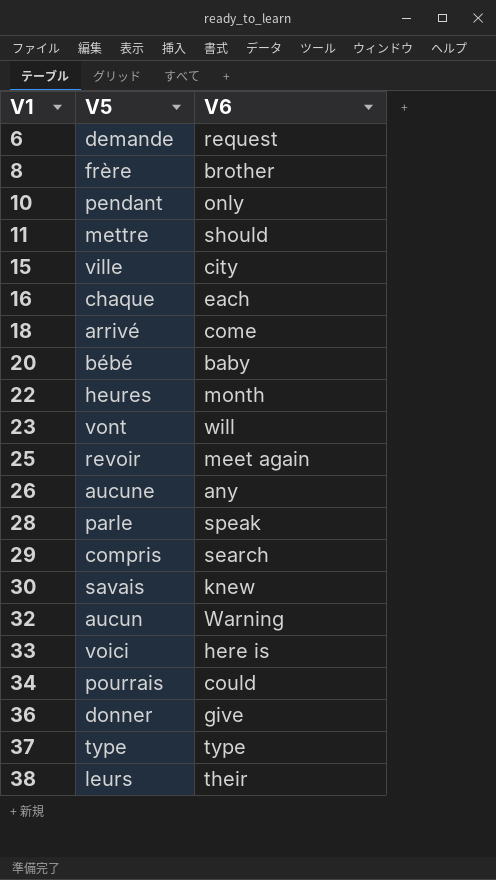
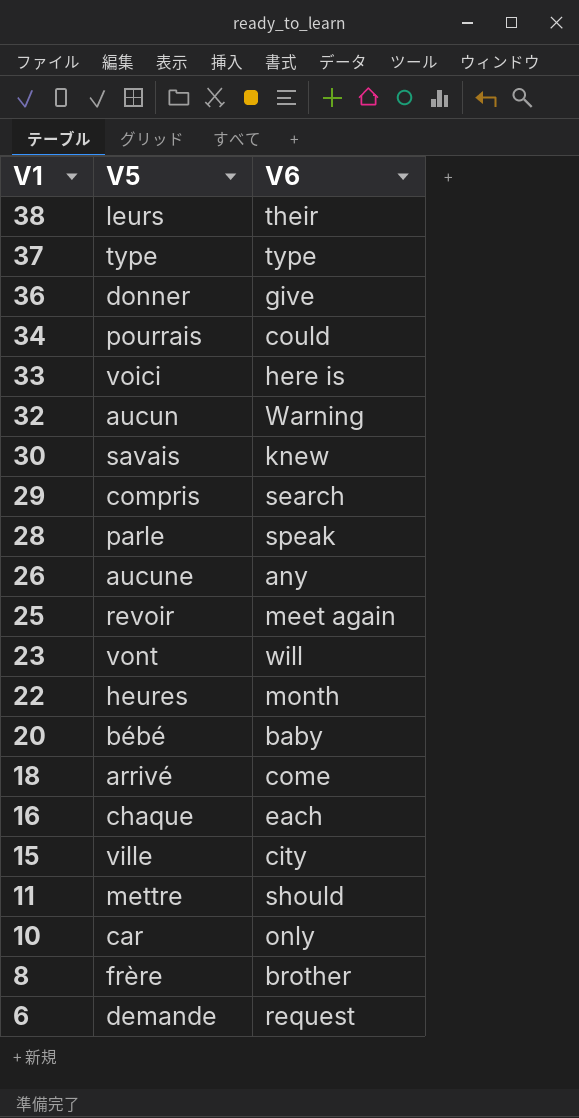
row order: V1 ascending -> V1 descending
10 | V5: pendant -> car

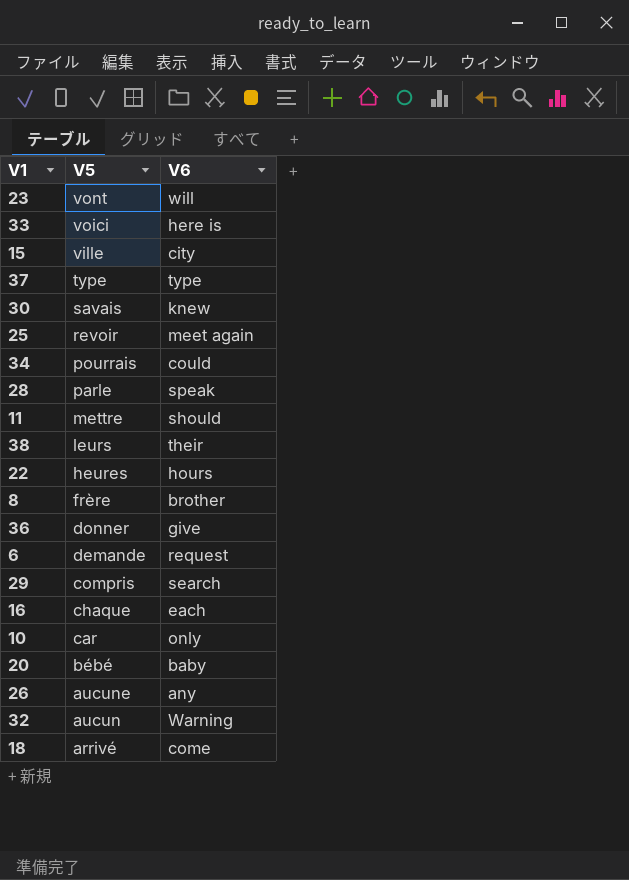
row order: V1 descending -> V5 descending
22 | V6: month -> hours

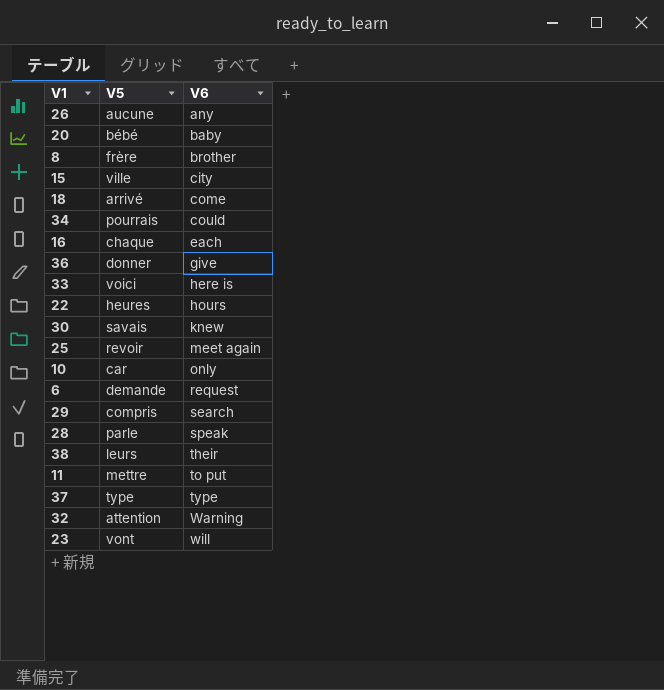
row order: V5 descending -> V6 ascending
11 | V6: should -> to put
32 | V5: aucun -> attention

